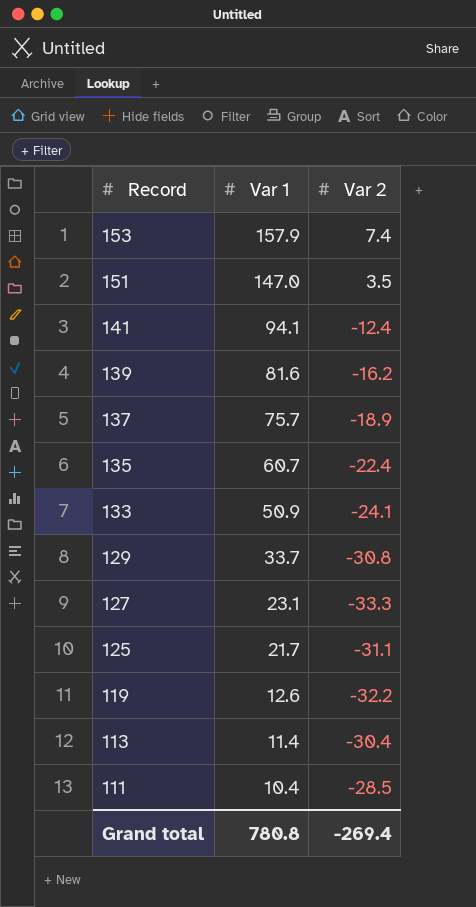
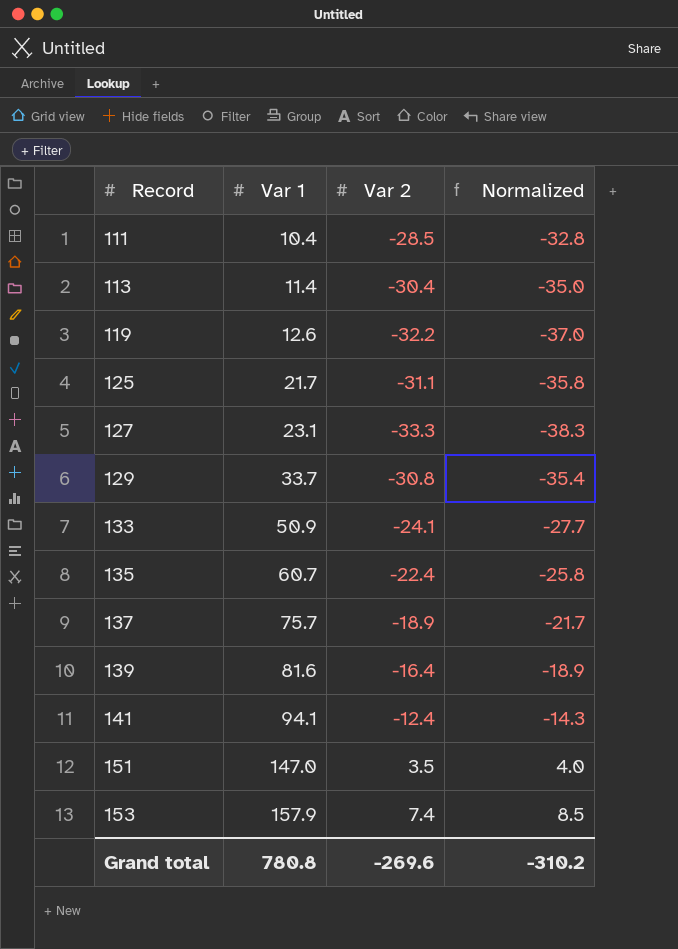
row order: Record descending -> Record ascending
column Normalized | formula: none -> [Var 2] * 1.15
139 | Var 2: -16.2 -> -16.4
Grand total | Var 2: -269.4 -> -269.6

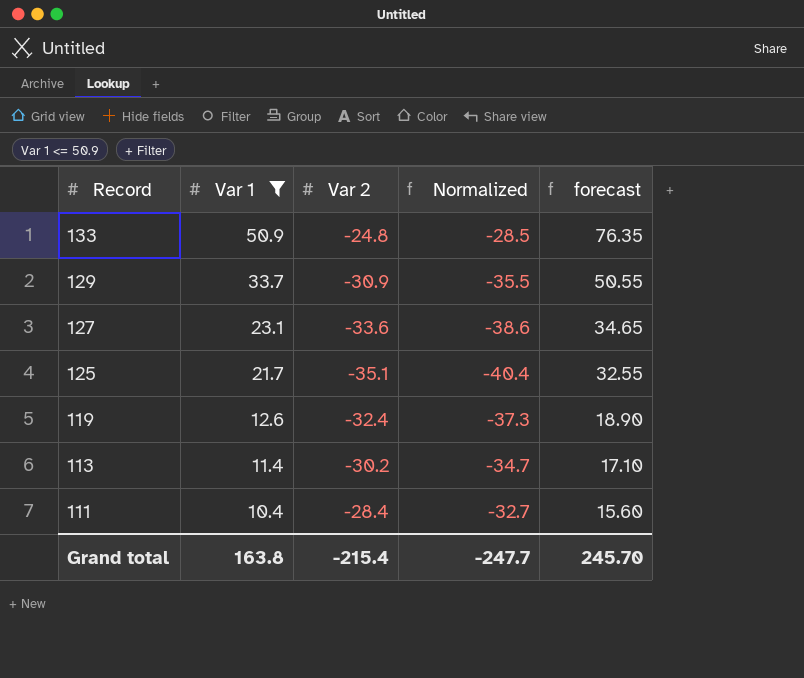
filter: none -> Var 1 <= 50.9
row order: Record ascending -> Record descending
column forecast | formula: none -> [Var 1] * 1.5
133 | Var 2: -24.1 -> -24.8
133 | Normalized: -27.7 -> -28.5
129 | Var 2: -30.8 -> -30.9
129 | Normalized: -35.4 -> -35.5
127 | Var 2: -33.3 -> -33.6
127 | Normalized: -38.3 -> -38.6
125 | Var 2: -31.1 -> -35.1
125 | Normalized: -35.8 -> -40.4
119 | Var 2: -32.2 -> -32.4
119 | Normalized: -37.0 -> -37.3
113 | Var 2: -30.4 -> -30.2
113 | Normalized: -35.0 -> -34.7
111 | Var 2: -28.5 -> -28.4
111 | Normalized: -32.8 -> -32.7
Grand total | Var 1: 780.8 -> 163.8
Grand total | Var 2: -269.6 -> -215.4
Grand total | Normalized: -310.2 -> -247.7

